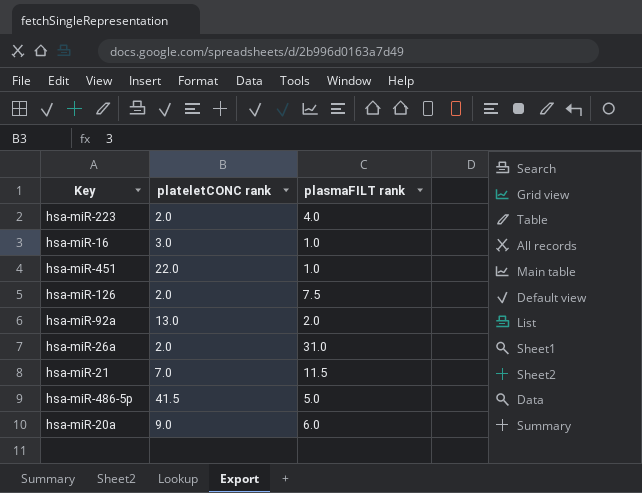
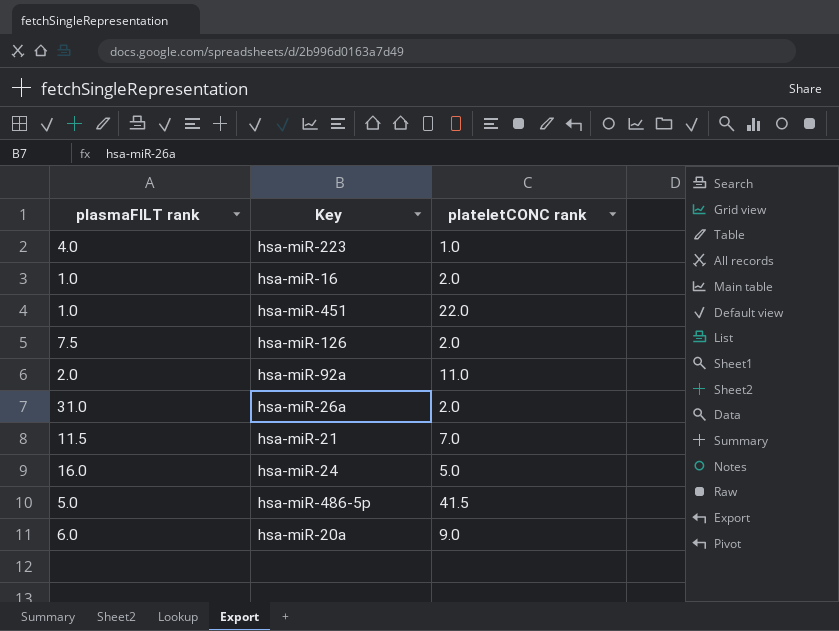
column plasmaFILT rank | position: 3 -> 1
hsa-miR-223 | plateletCONC rank: 2.0 -> 1.0
hsa-miR-16 | plateletCONC rank: 3.0 -> 2.0
hsa-miR-92a | plateletCONC rank: 13.0 -> 11.0
row hsa-miR-24: none -> 16.0 | 5.0

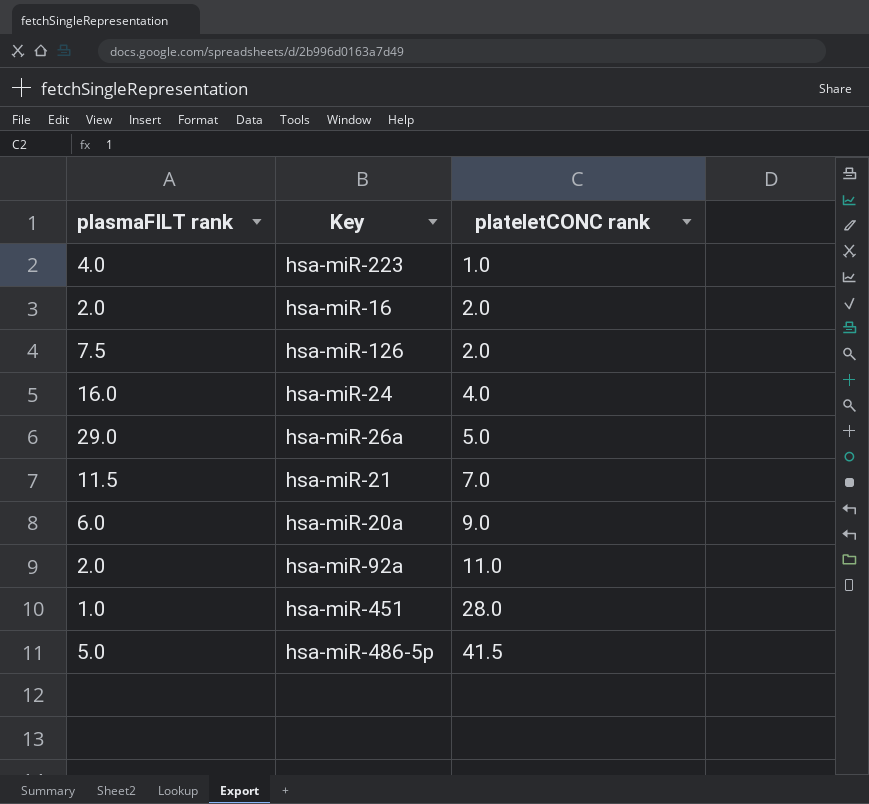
row order: none -> plateletCONC rank ascending
hsa-miR-16 | plasmaFILT rank: 1.0 -> 2.0
hsa-miR-24 | plateletCONC rank: 5.0 -> 4.0
hsa-miR-26a | plasmaFILT rank: 31.0 -> 29.0
hsa-miR-26a | plateletCONC rank: 2.0 -> 5.0
hsa-miR-451 | plateletCONC rank: 22.0 -> 28.0

